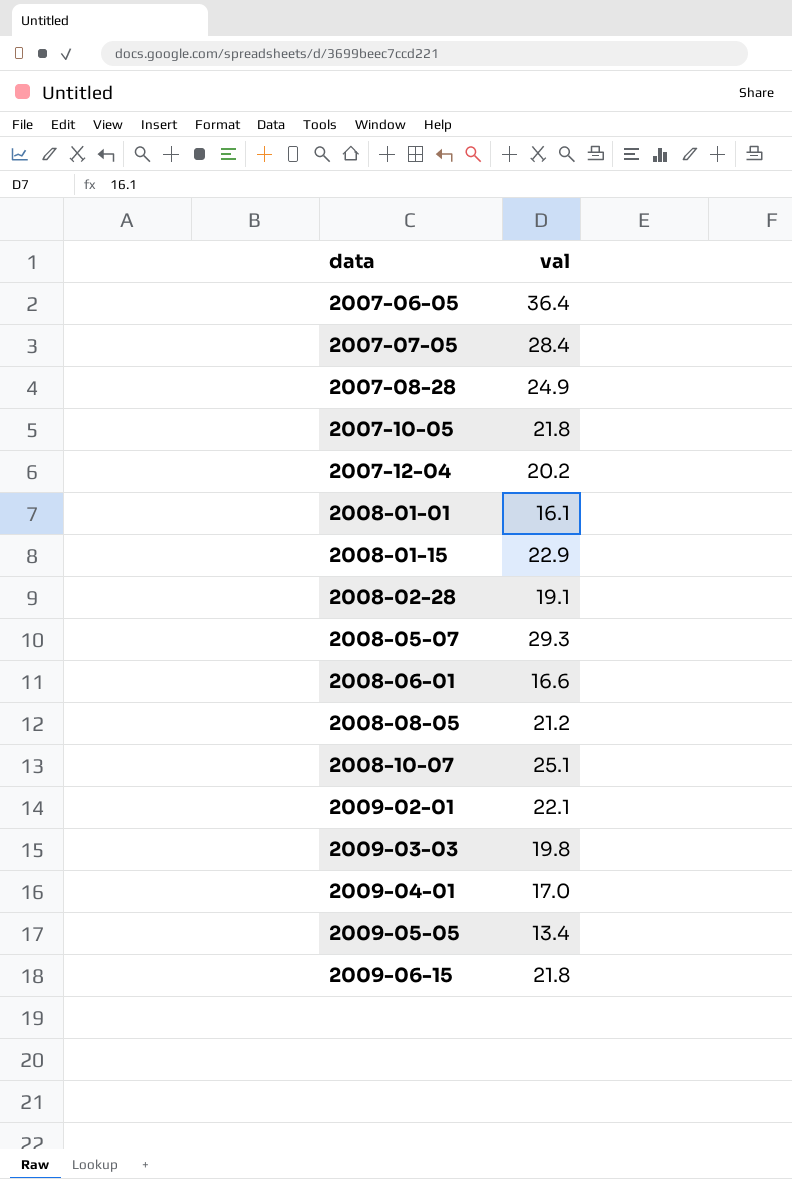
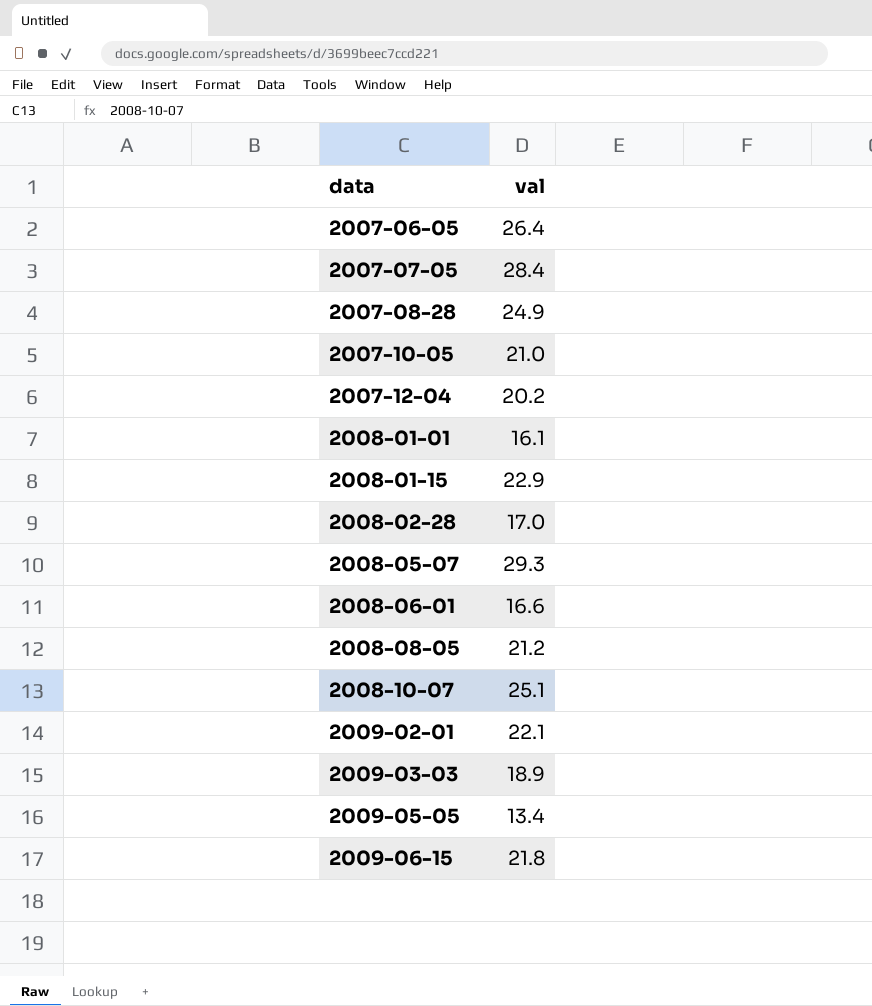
row 2009-04-01: 17.0 -> none
2007-06-05 | val: 36.4 -> 26.4
2007-10-05 | val: 21.8 -> 21.0
2008-02-28 | val: 19.1 -> 17.0
2009-03-03 | val: 19.8 -> 18.9

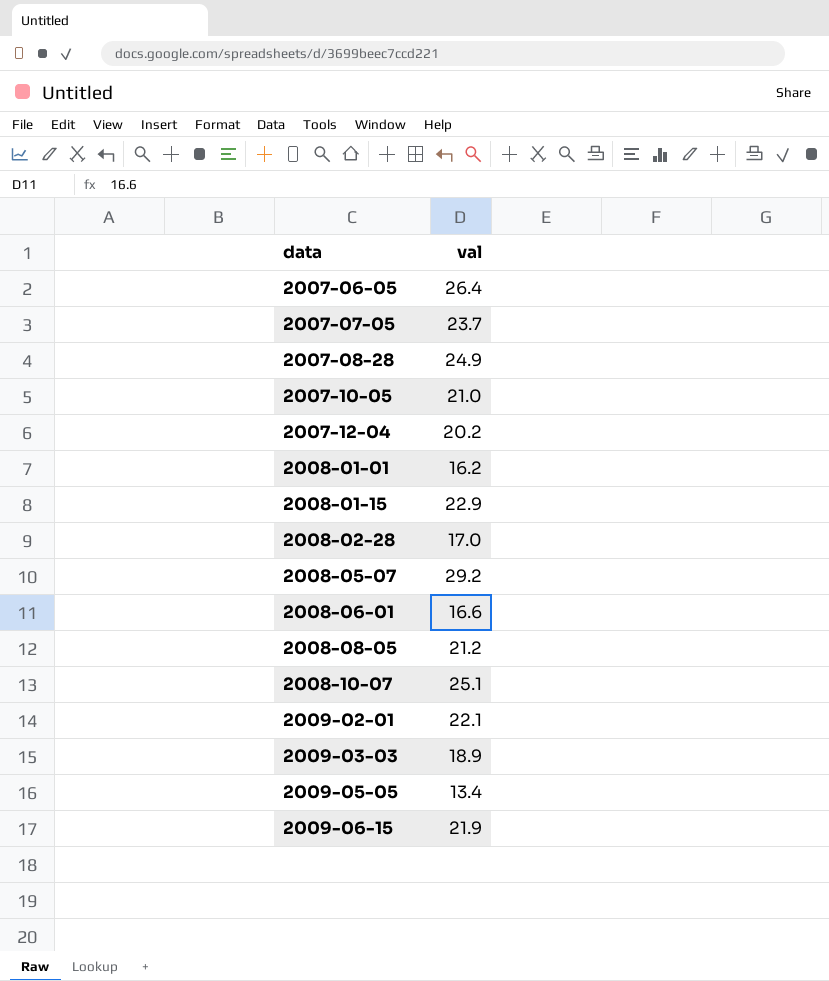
2007-07-05 | val: 28.4 -> 23.7
2008-01-01 | val: 16.1 -> 16.2
2008-05-07 | val: 29.3 -> 29.2
2009-06-15 | val: 21.8 -> 21.9

